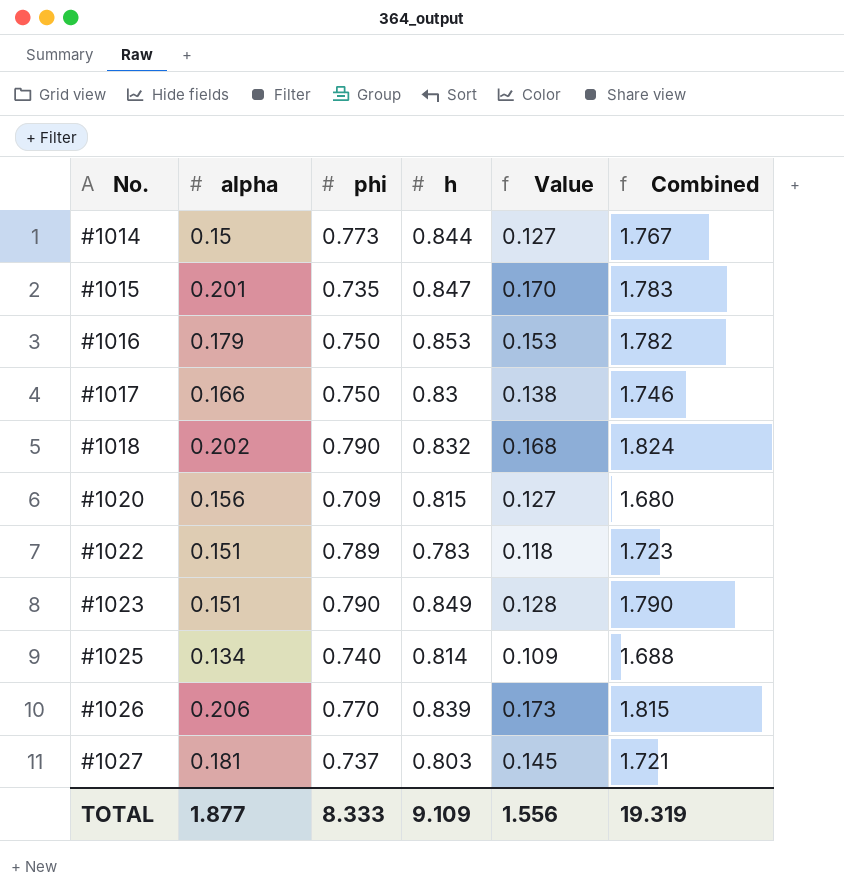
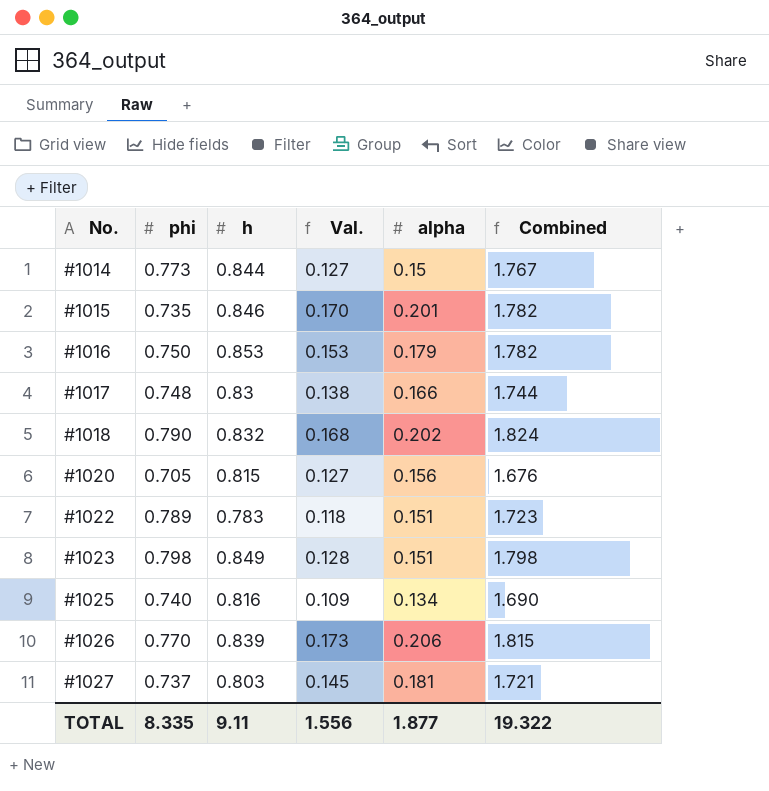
column name: Value -> Val.
column alpha | position: 2 -> 5
#1015 | h: 0.847 -> 0.846
#1015 | Combined: 1.783 -> 1.782
#1017 | phi: 0.750 -> 0.748
#1017 | Combined: 1.746 -> 1.744
#1020 | phi: 0.709 -> 0.705
#1020 | Combined: 1.680 -> 1.676
#1023 | phi: 0.790 -> 0.798
#1023 | Combined: 1.790 -> 1.798
#1025 | h: 0.814 -> 0.816
#1025 | Combined: 1.688 -> 1.690
TOTAL | phi: 8.333 -> 8.335
TOTAL | h: 9.109 -> 9.11
TOTAL | Combined: 19.319 -> 19.322

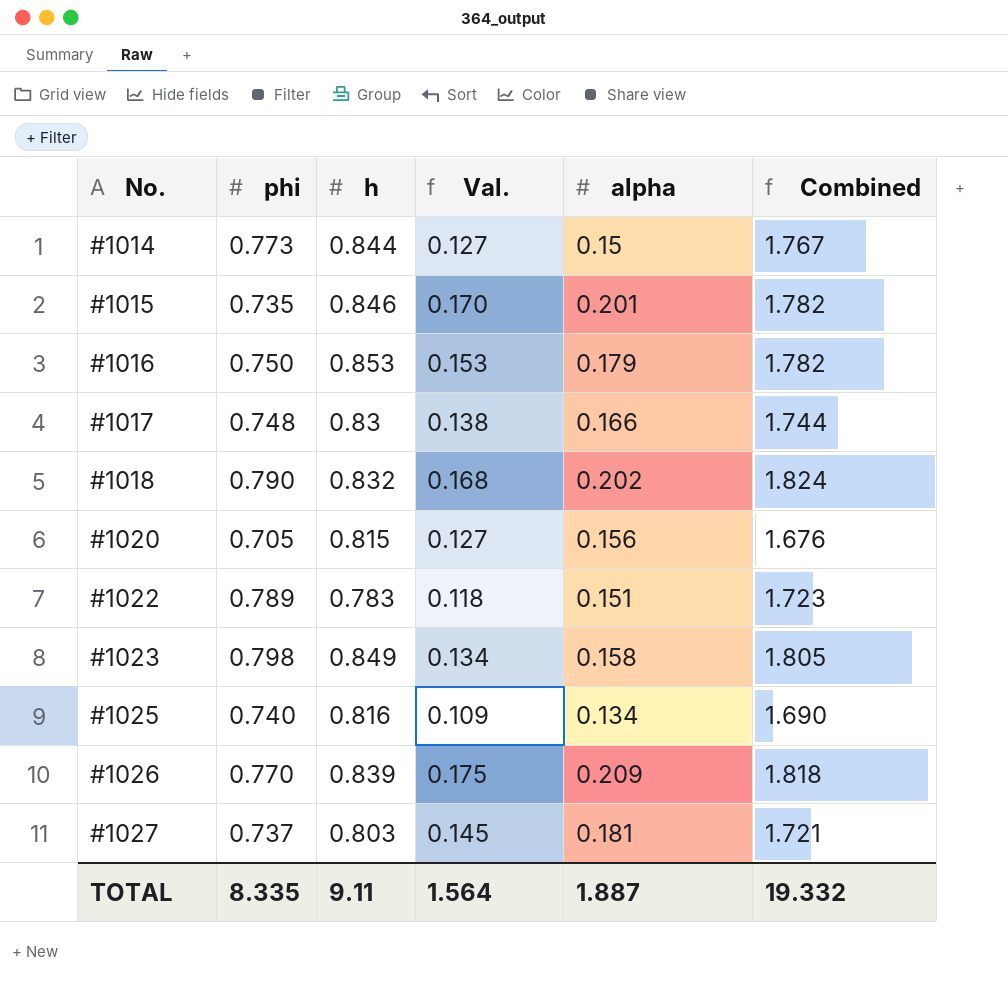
#1023 | Val.: 0.128 -> 0.134
#1023 | alpha: 0.151 -> 0.158
#1023 | Combined: 1.798 -> 1.805
#1026 | Val.: 0.173 -> 0.175
#1026 | alpha: 0.206 -> 0.209
#1026 | Combined: 1.815 -> 1.818
TOTAL | Val.: 1.556 -> 1.564
TOTAL | alpha: 1.877 -> 1.887
TOTAL | Combined: 19.322 -> 19.332

